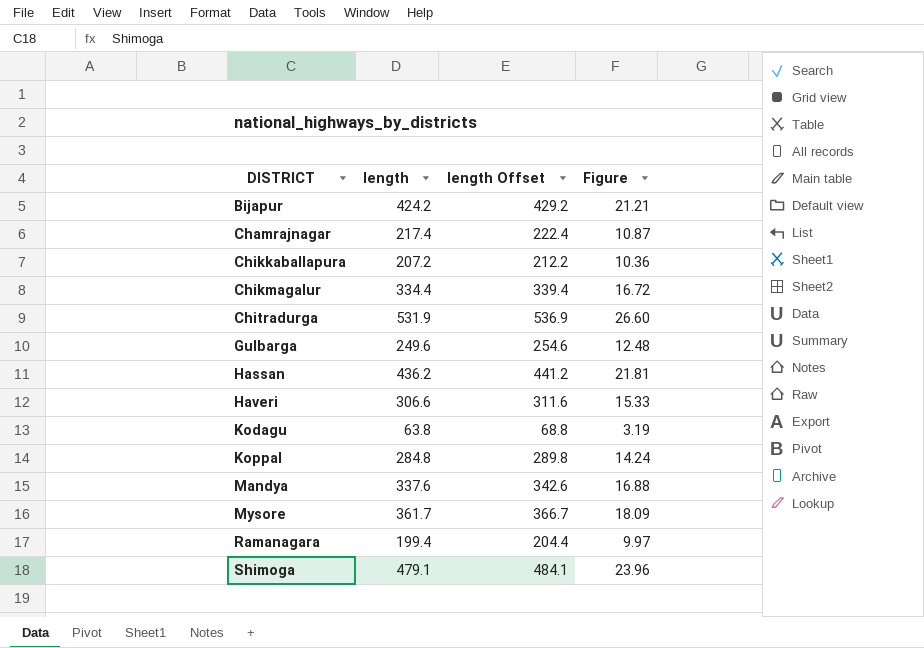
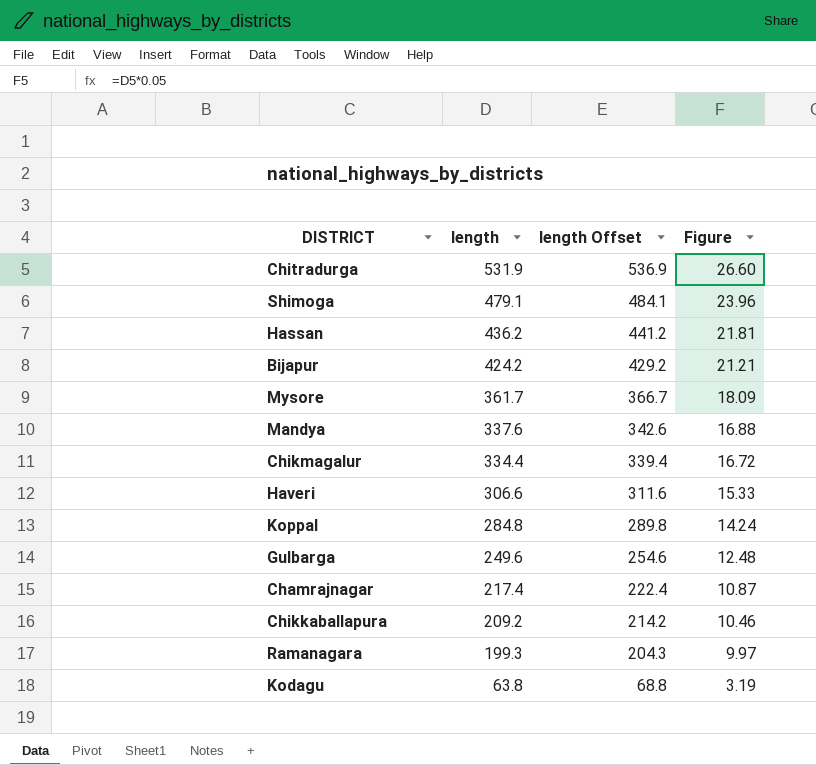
row order: DISTRICT ascending -> length descending
Chikkaballapura | length: 207.2 -> 209.2
Chikkaballapura | length Offset: 212.2 -> 214.2
Chikkaballapura | Figure: 10.36 -> 10.46
Ramanagara | length: 199.4 -> 199.3
Ramanagara | length Offset: 204.4 -> 204.3

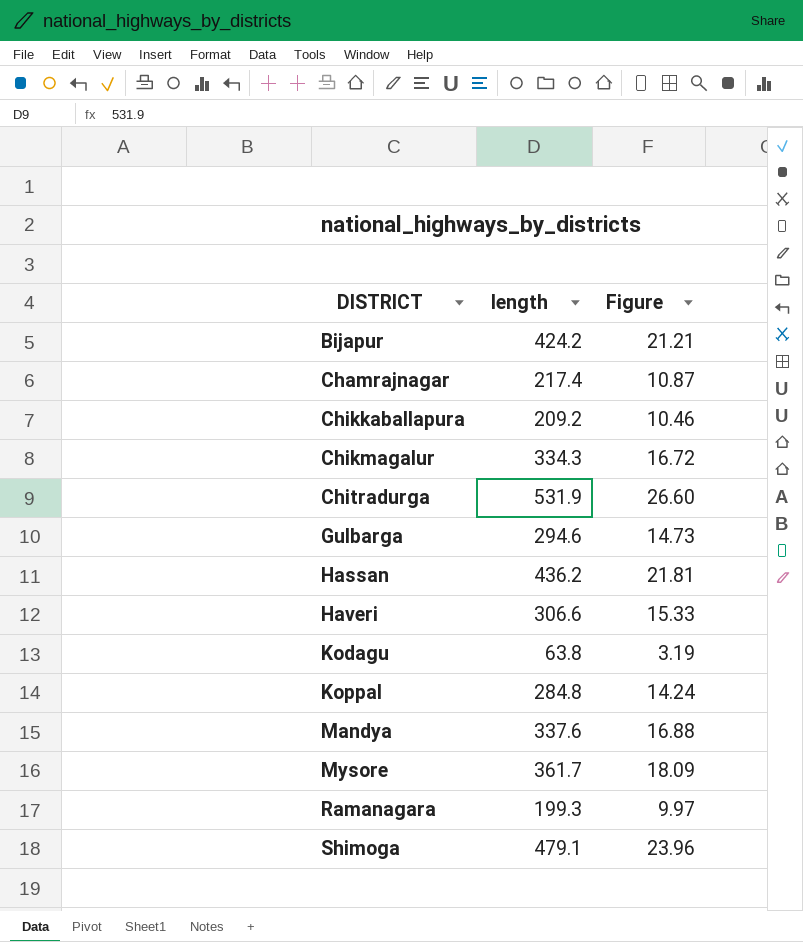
row order: length descending -> DISTRICT ascending
column length Offset | formula: [length] + 5 -> none
Chikmagalur | length: 334.4 -> 334.3
Gulbarga | length: 249.6 -> 294.6
Gulbarga | Figure: 12.48 -> 14.73

